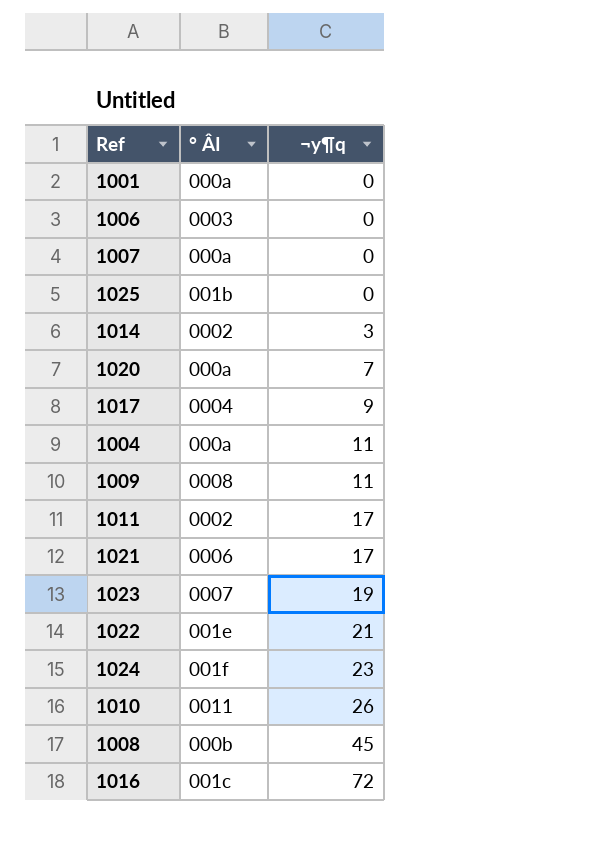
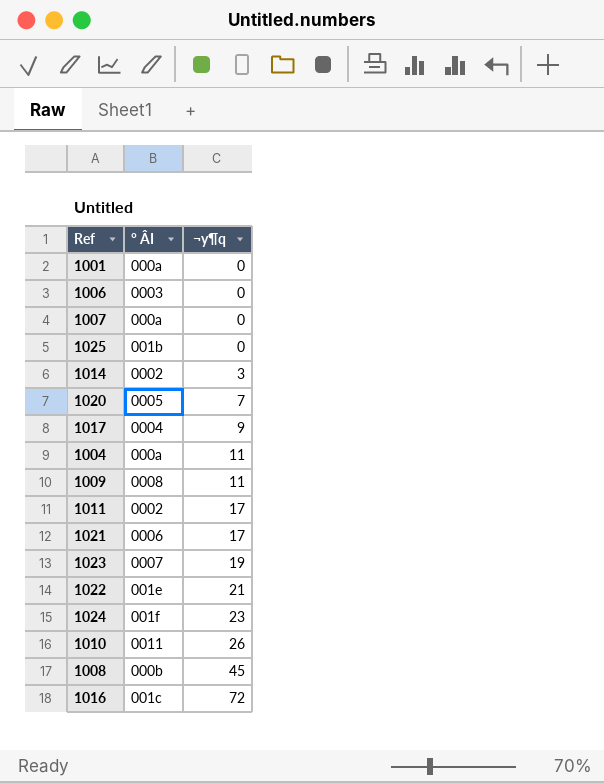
1020 | ° ÂI: 000a -> 0005

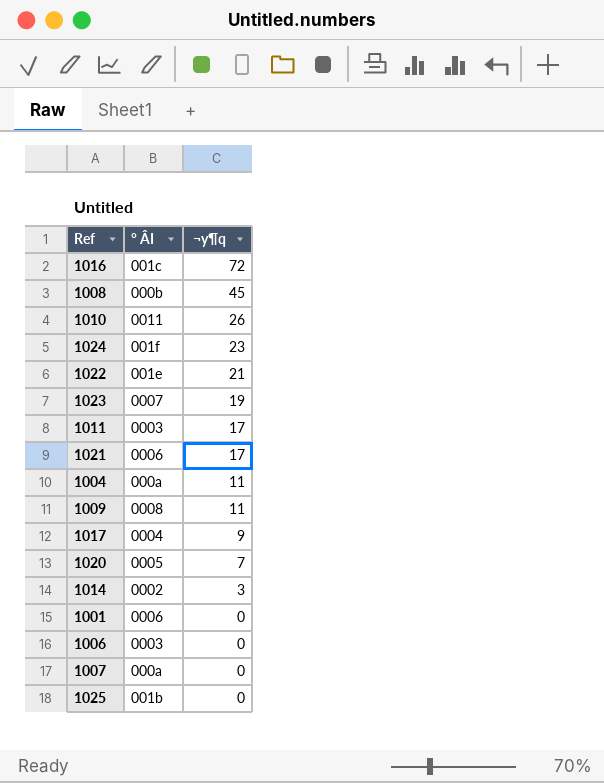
row order: ¬y¶q ascending -> ¬y¶q descending
1011 | ° ÂI: 0002 -> 0003
1001 | ° ÂI: 000a -> 0006

